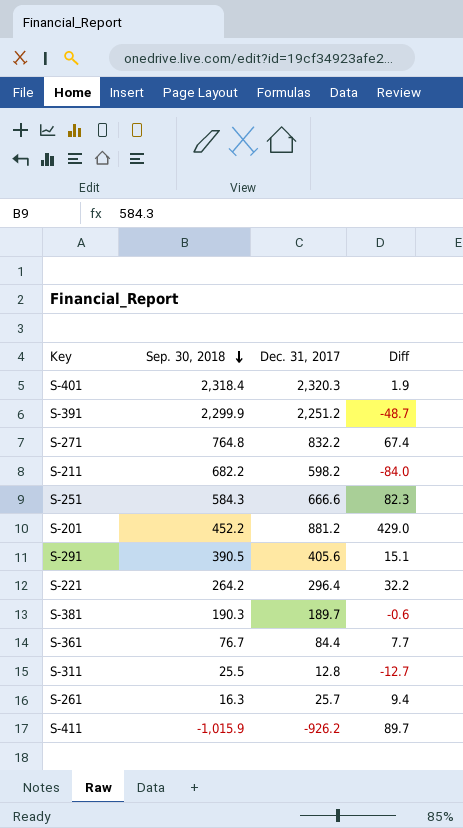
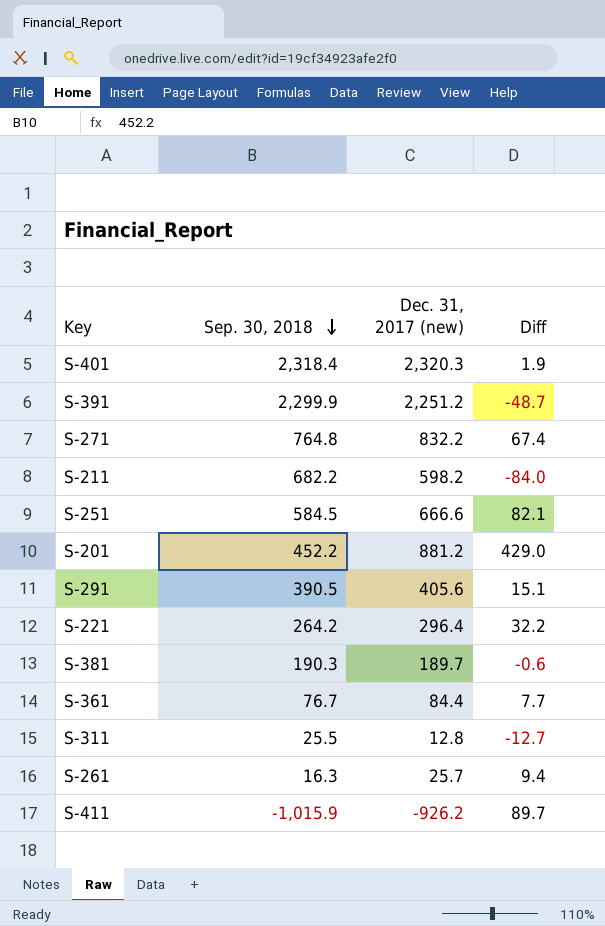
column name: Dec. 31, 2017 -> Dec. 31, 2017 (new)
S-251 | Sep. 30, 2018: 584.3 -> 584.5
S-251 | Diff: 82.3 -> 82.1

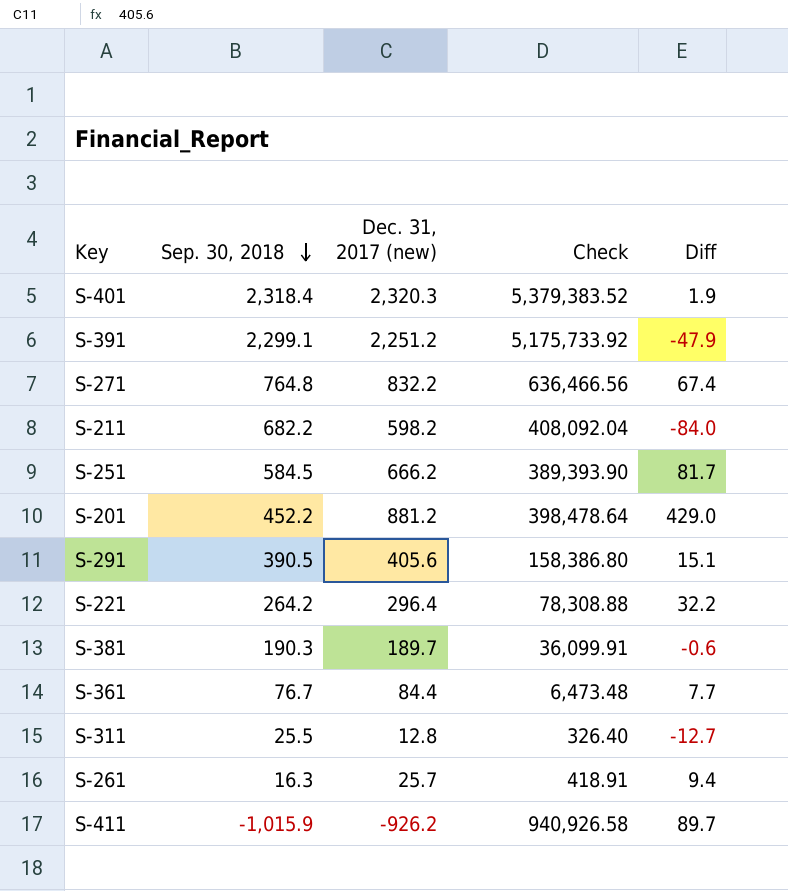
column Check | formula: none -> [Sep. 30, 2018] * [Dec. 31, 2017 (new)]
S-391 | Sep. 30, 2018: 2,299.9 -> 2,299.1
S-391 | Diff: -48.7 -> -47.9
S-251 | Dec. 31, 2017 (new): 666.6 -> 666.2
S-251 | Diff: 82.1 -> 81.7

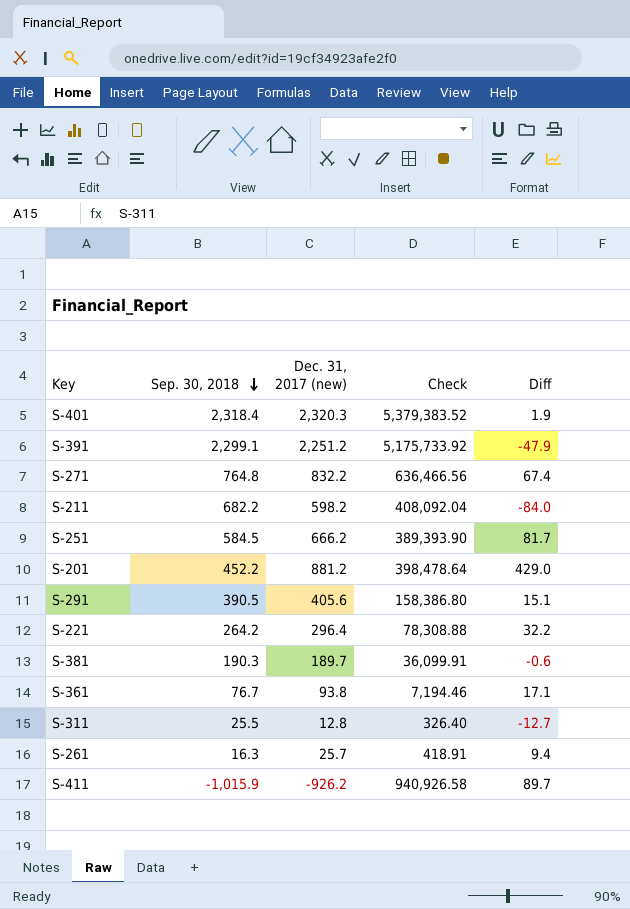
S-361 | Dec. 31, 2017 (new): 84.4 -> 93.8
S-361 | Check: 6,473.48 -> 7,194.46
S-361 | Diff: 7.7 -> 17.1

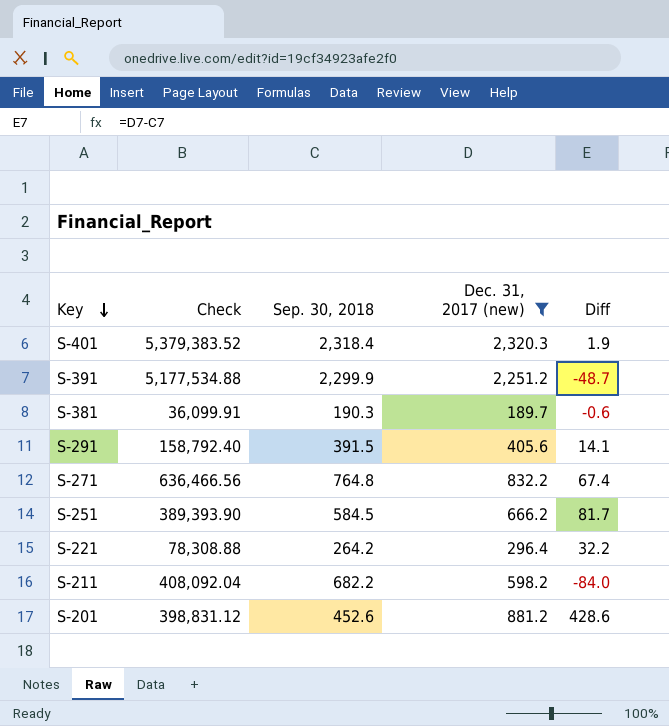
filter: none -> Dec. 31, 2017 (new) >= 189.7
row order: Sep. 30, 2018 descending -> Key descending
column Check | position: 4 -> 2
S-391 | Check: 5,175,733.92 -> 5,177,534.88
S-391 | Sep. 30, 2018: 2,299.1 -> 2,299.9
S-391 | Diff: -47.9 -> -48.7
S-291 | Check: 158,386.80 -> 158,792.40
S-291 | Sep. 30, 2018: 390.5 -> 391.5
S-291 | Diff: 15.1 -> 14.1
S-201 | Check: 398,478.64 -> 398,831.12
S-201 | Sep. 30, 2018: 452.2 -> 452.6
S-201 | Diff: 429.0 -> 428.6

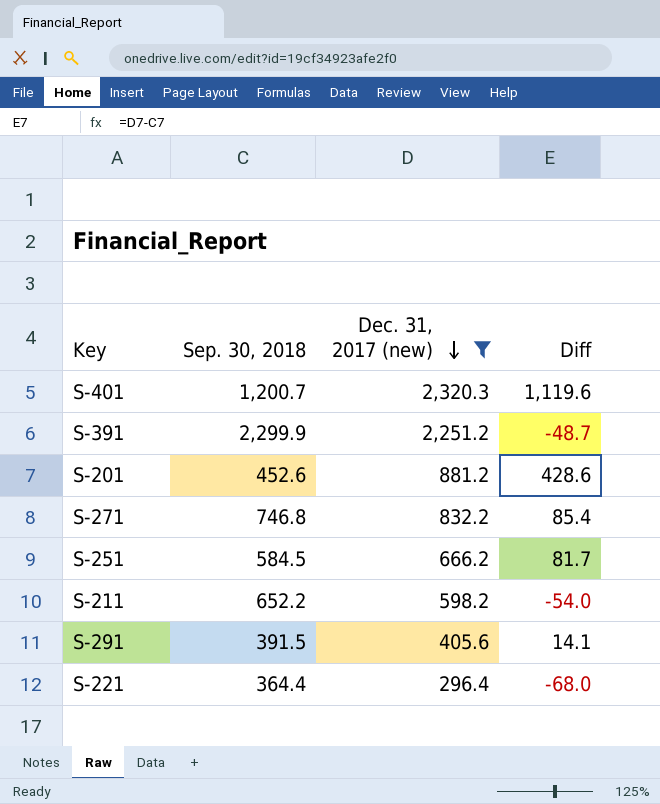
row order: Key descending -> Dec. 31, 2017 (new) descending
column Check | formula: [Sep. 30, 2018] * [Dec. 31, 2017 (new)] -> none
row S-381: 36,099.91 | 190.3 | 189.7 | -0.6 -> none
S-401 | Sep. 30, 2018: 2,318.4 -> 1,200.7
S-401 | Diff: 1.9 -> 1,119.6
S-271 | Sep. 30, 2018: 764.8 -> 746.8
S-271 | Diff: 67.4 -> 85.4
S-211 | Sep. 30, 2018: 682.2 -> 652.2
S-211 | Diff: -84.0 -> -54.0
S-221 | Sep. 30, 2018: 264.2 -> 364.4
S-221 | Diff: 32.2 -> -68.0

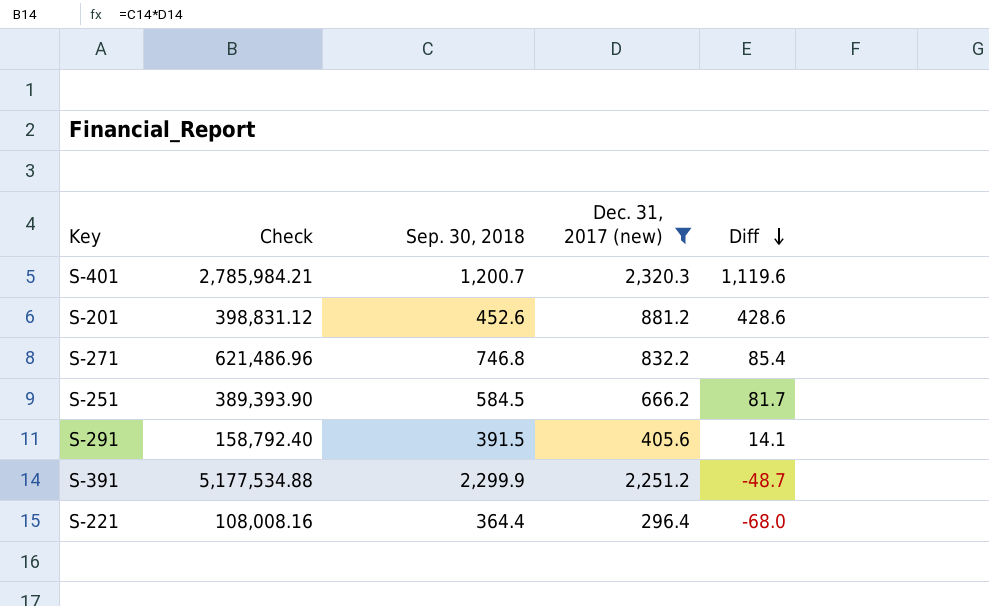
row order: Dec. 31, 2017 (new) descending -> Diff descending
column Check | formula: none -> [Sep. 30, 2018] * [Dec. 31, 2017 (new)]
row S-211: 652.2 | 598.2 | -54.0 -> none

